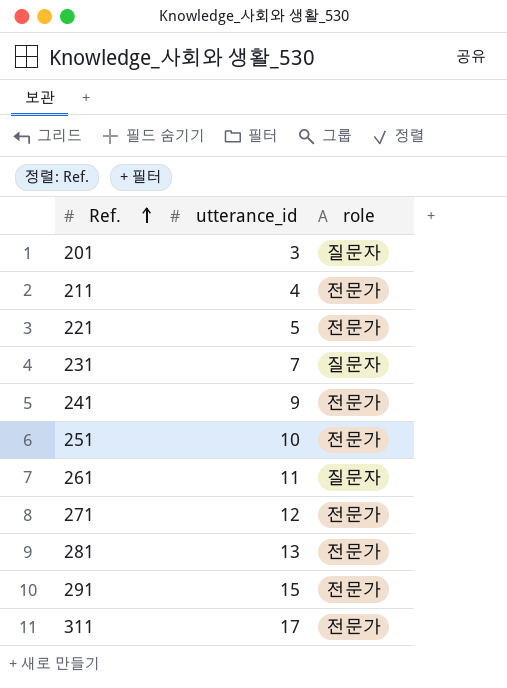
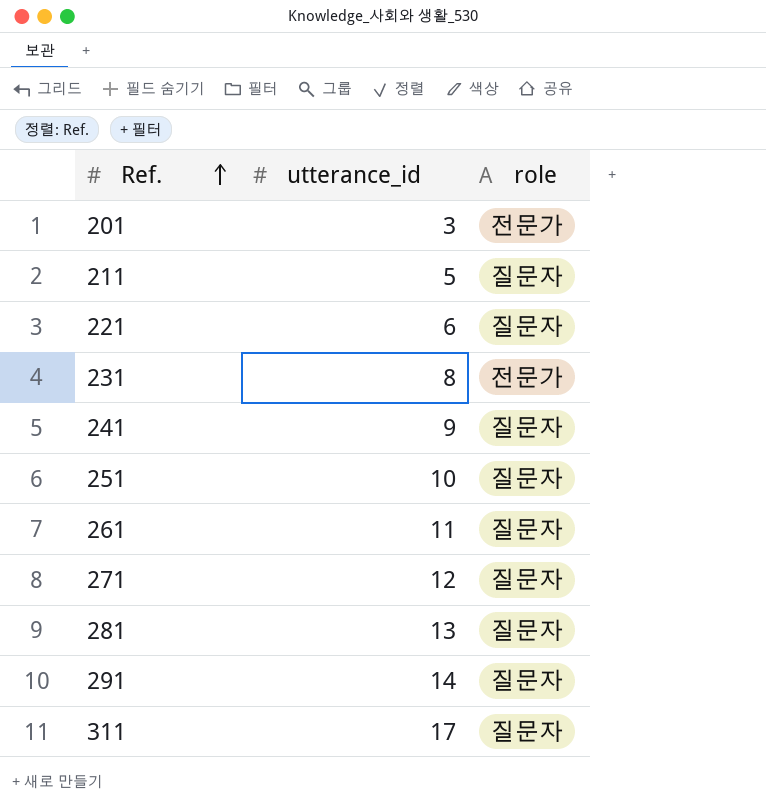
201 | role: 질문자 -> 전문가
211 | utterance_id: 4 -> 5
211 | role: 전문가 -> 질문자
221 | utterance_id: 5 -> 6
221 | role: 전문가 -> 질문자
231 | utterance_id: 7 -> 8
231 | role: 질문자 -> 전문가
241 | role: 전문가 -> 질문자
251 | role: 전문가 -> 질문자
271 | role: 전문가 -> 질문자
281 | role: 전문가 -> 질문자
291 | utterance_id: 15 -> 14
291 | role: 전문가 -> 질문자
311 | role: 전문가 -> 질문자

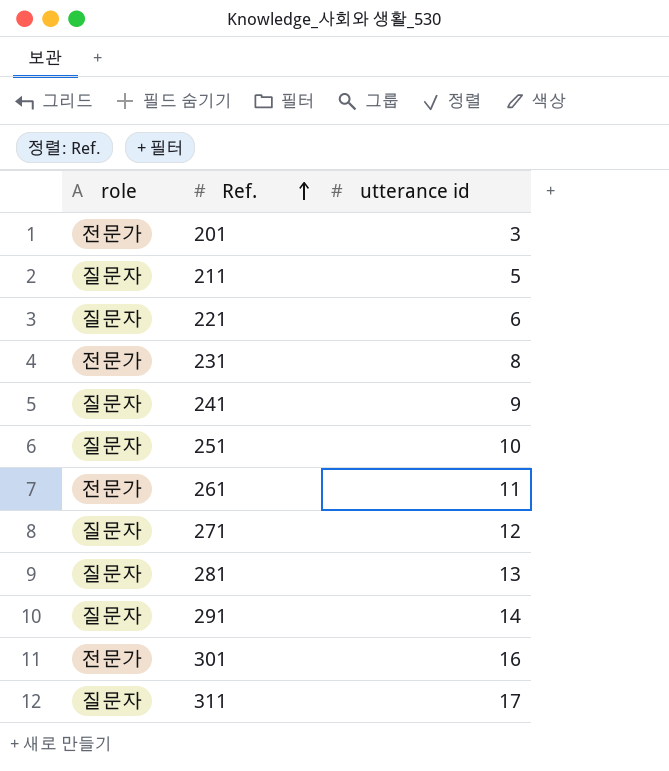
column role | position: 3 -> 1
column name: utterance_id -> utterance id
261 | role: 질문자 -> 전문가
row 301: none -> 전문가 | 16

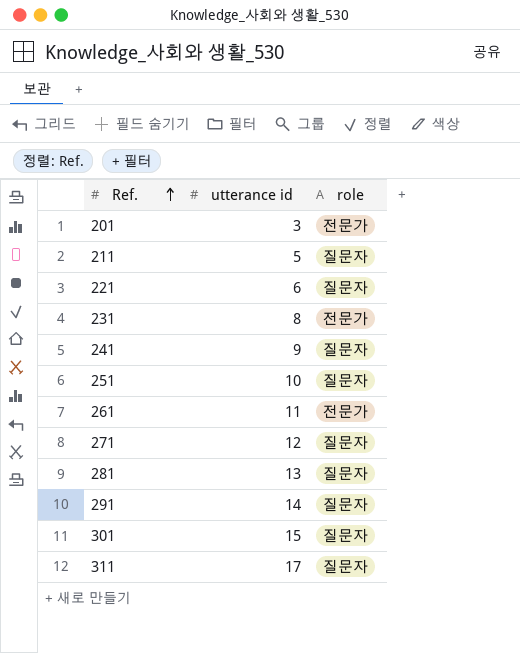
column role | position: 1 -> 3
301 | utterance id: 16 -> 15
301 | role: 전문가 -> 질문자

